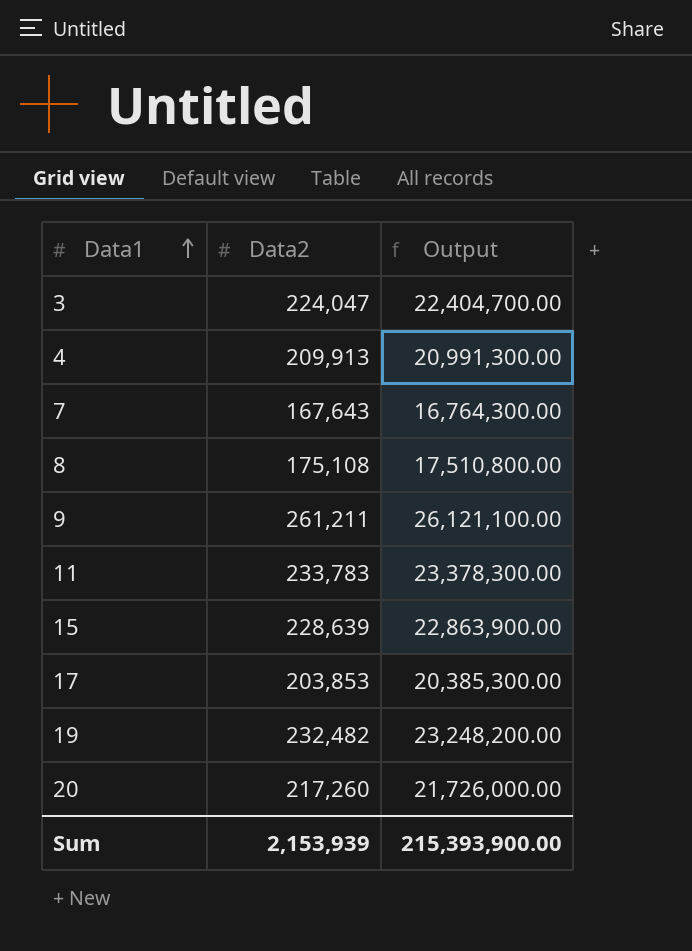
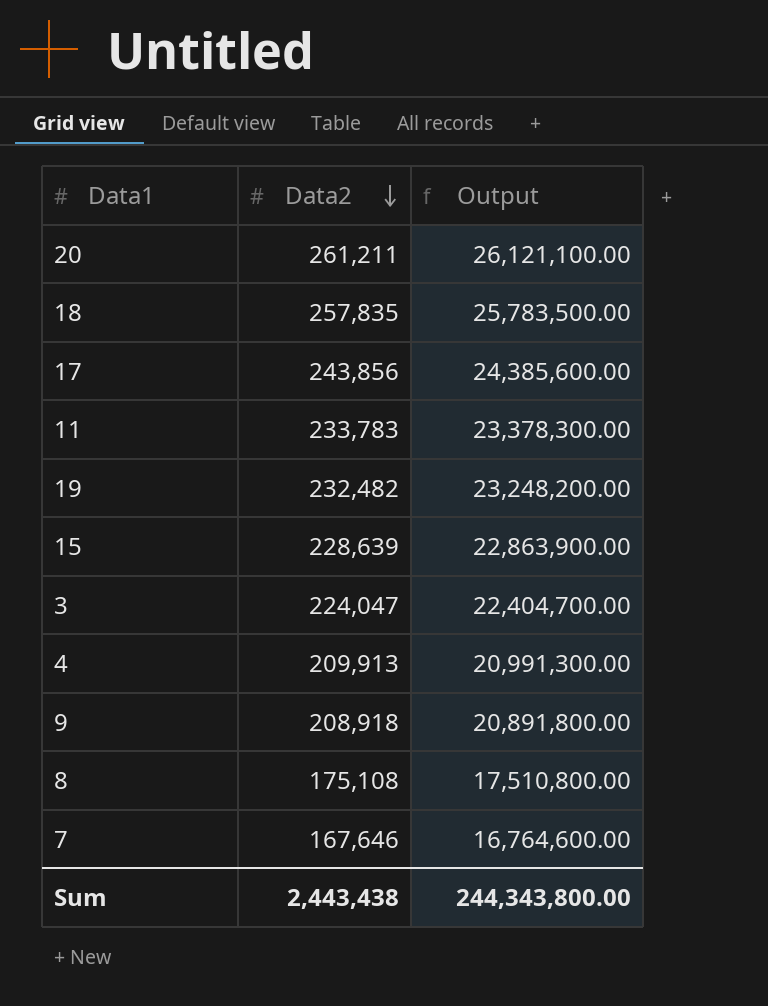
row order: Data1 ascending -> Data2 descending
20 | Data2: 217,260 -> 261,211
20 | Output: 21,726,000.00 -> 26,121,100.00
row 18: none -> 257,835 | 25,783,500.00
17 | Data2: 203,853 -> 243,856
17 | Output: 20,385,300.00 -> 24,385,600.00
9 | Data2: 261,211 -> 208,918
9 | Output: 26,121,100.00 -> 20,891,800.00
7 | Data2: 167,643 -> 167,646
7 | Output: 16,764,300.00 -> 16,764,600.00
Sum | Data2: 2,153,939 -> 2,443,438
Sum | Output: 215,393,900.00 -> 244,343,800.00

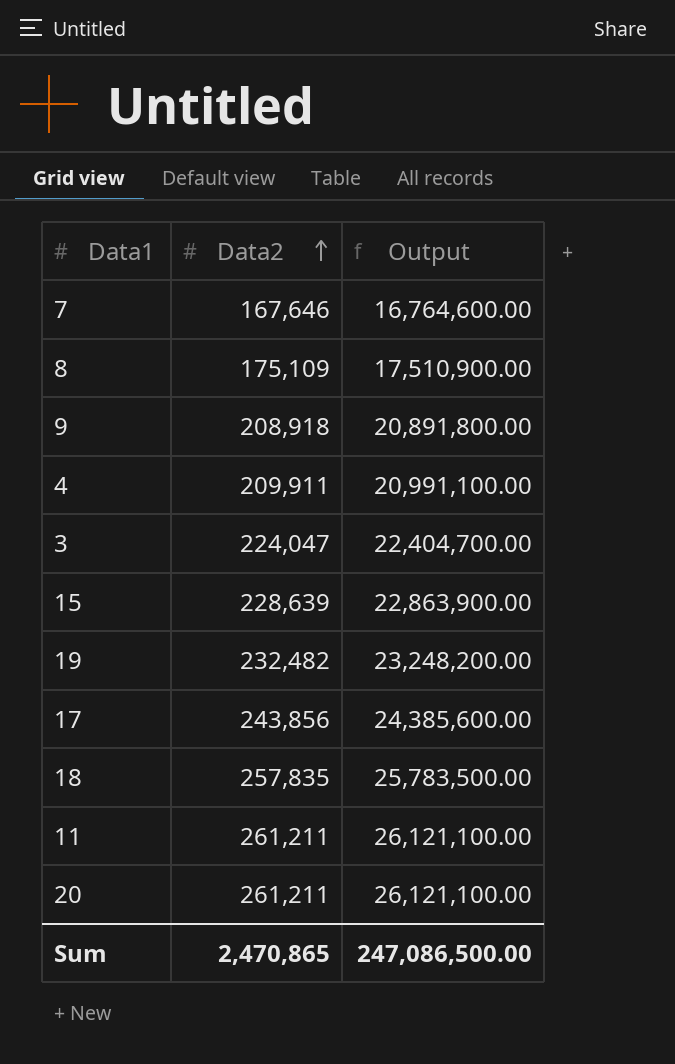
row order: Data2 descending -> Data2 ascending
8 | Data2: 175,108 -> 175,109
8 | Output: 17,510,800.00 -> 17,510,900.00
4 | Data2: 209,913 -> 209,911
4 | Output: 20,991,300.00 -> 20,991,100.00
11 | Data2: 233,783 -> 261,211
11 | Output: 23,378,300.00 -> 26,121,100.00
Sum | Data2: 2,443,438 -> 2,470,865
Sum | Output: 244,343,800.00 -> 247,086,500.00

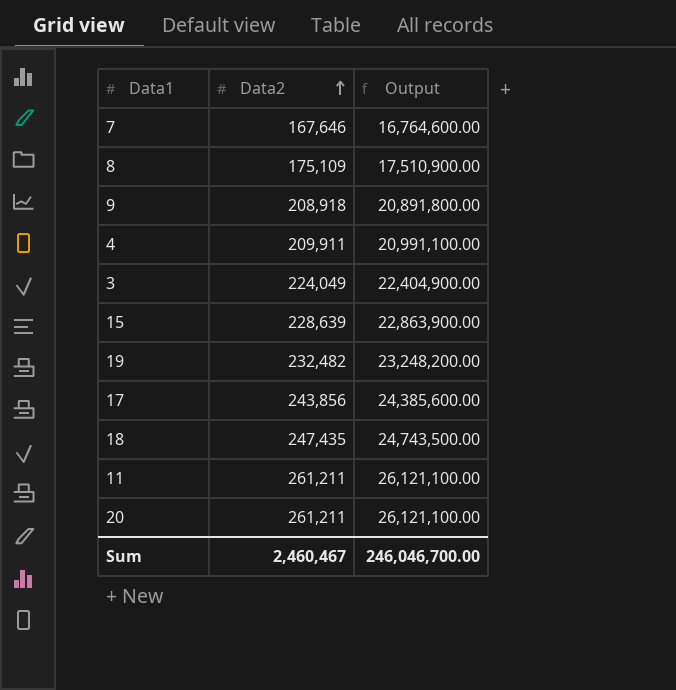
3 | Data2: 224,047 -> 224,049
3 | Output: 22,404,700.00 -> 22,404,900.00
18 | Data2: 257,835 -> 247,435
18 | Output: 25,783,500.00 -> 24,743,500.00
Sum | Data2: 2,470,865 -> 2,460,467
Sum | Output: 247,086,500.00 -> 246,046,700.00

